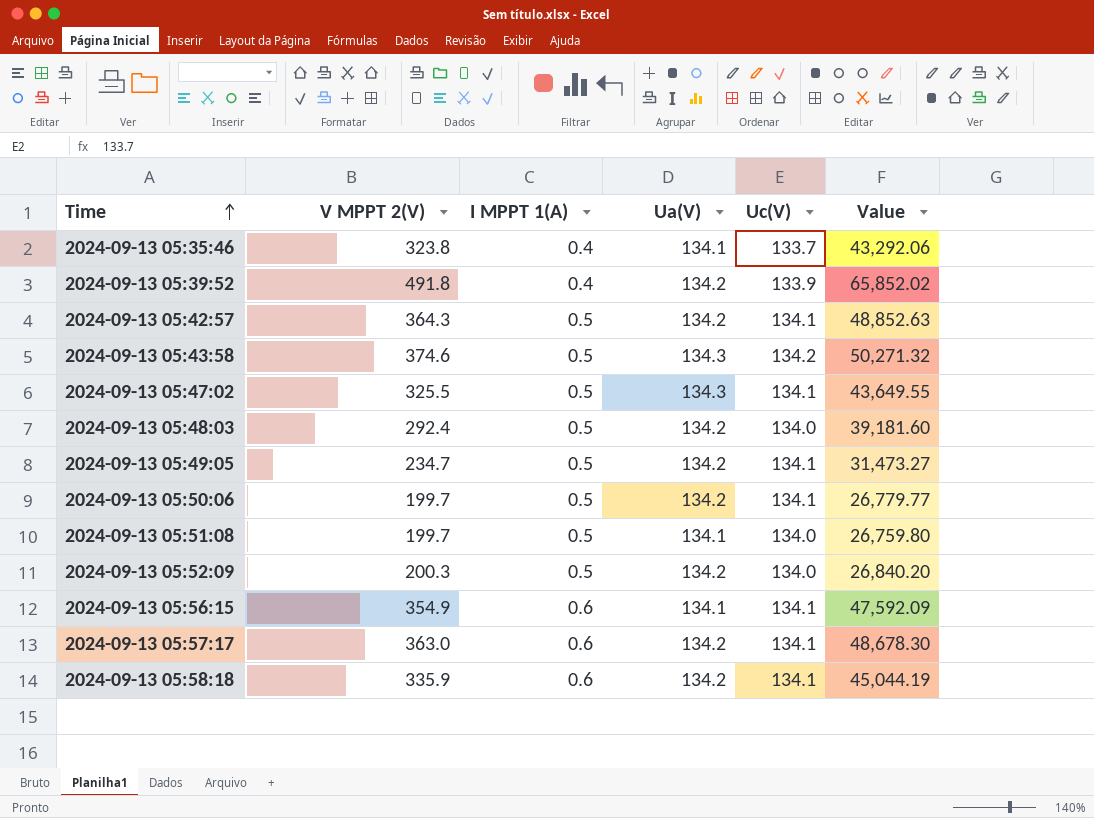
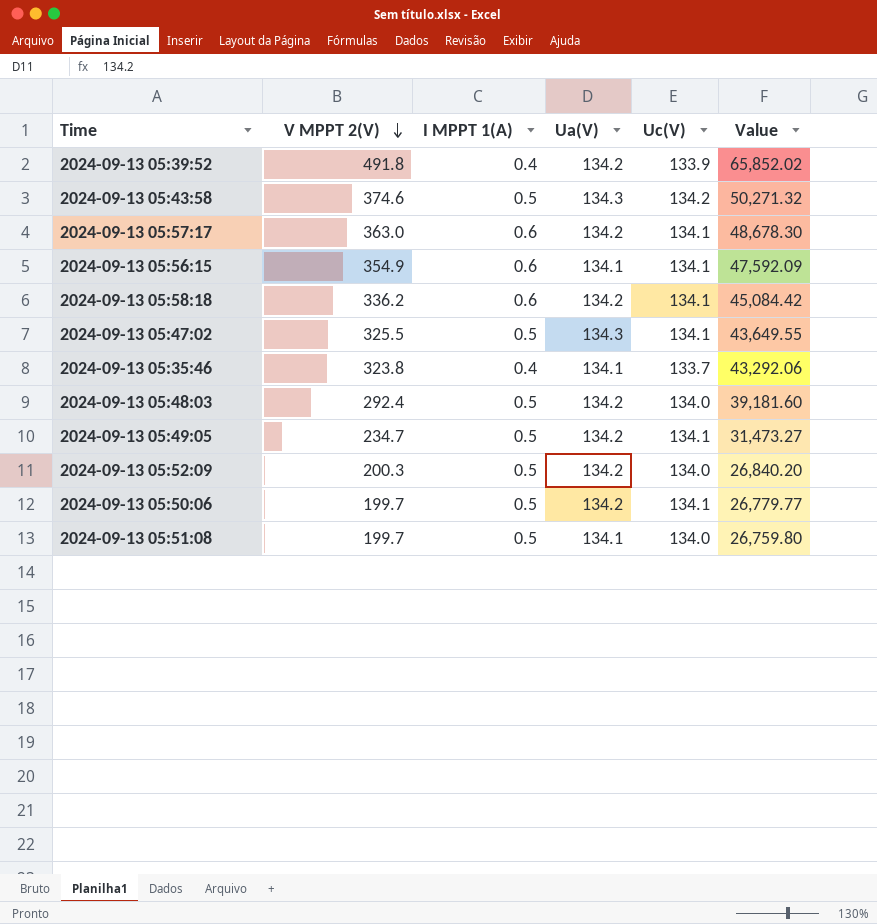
row order: Time ascending -> V MPPT 2(V) descending
row 2024-09-13 05:42:57: 364.3 | 0.5 | 134.2 | 134.1 | 48,852.63 -> none
2024-09-13 05:58:18 | V MPPT 2(V): 335.9 -> 336.2
2024-09-13 05:58:18 | Value: 45,044.19 -> 45,084.42

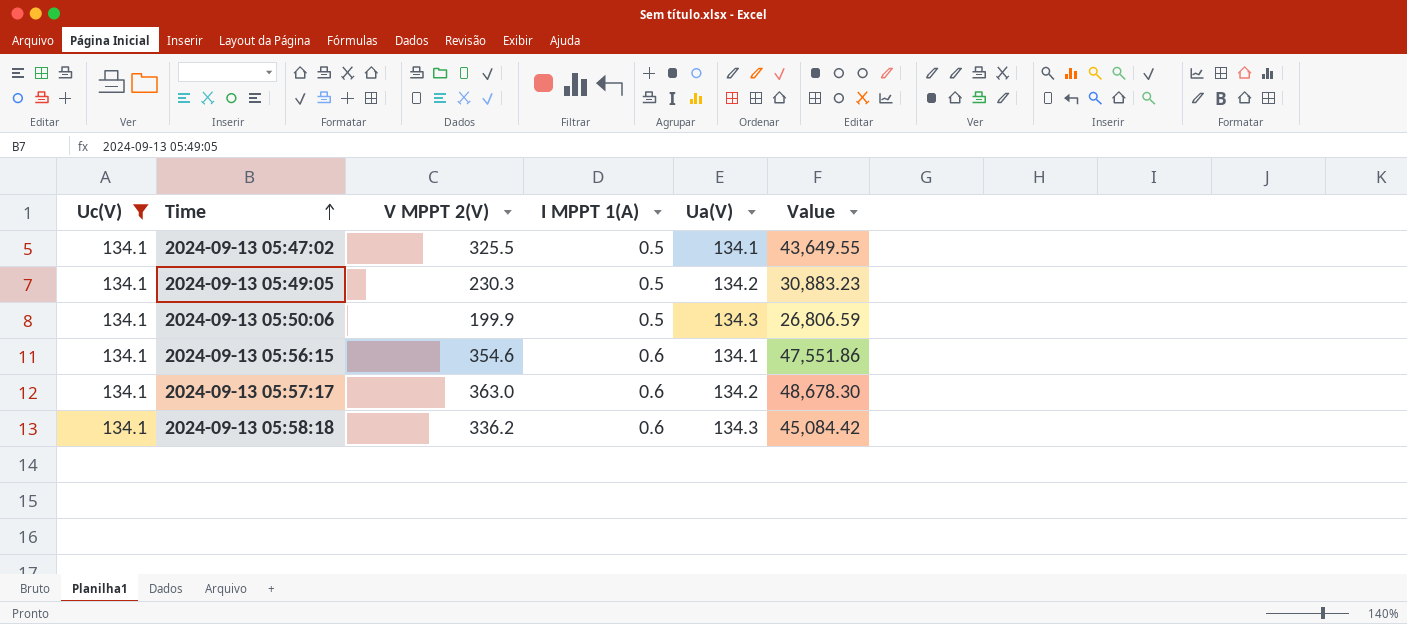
filter: none -> Uc(V) = 134.1
row order: V MPPT 2(V) descending -> Time ascending
column Uc(V) | position: 5 -> 1
2024-09-13 05:47:02 | Ua(V): 134.3 -> 134.1
2024-09-13 05:49:05 | V MPPT 2(V): 234.7 -> 230.3
2024-09-13 05:49:05 | Value: 31,473.27 -> 30,883.23
2024-09-13 05:50:06 | V MPPT 2(V): 199.7 -> 199.9
2024-09-13 05:50:06 | Ua(V): 134.2 -> 134.3
2024-09-13 05:50:06 | Value: 26,779.77 -> 26,806.59
2024-09-13 05:56:15 | V MPPT 2(V): 354.9 -> 354.6
2024-09-13 05:56:15 | Value: 47,592.09 -> 47,551.86
2024-09-13 05:58:18 | Ua(V): 134.2 -> 134.3

